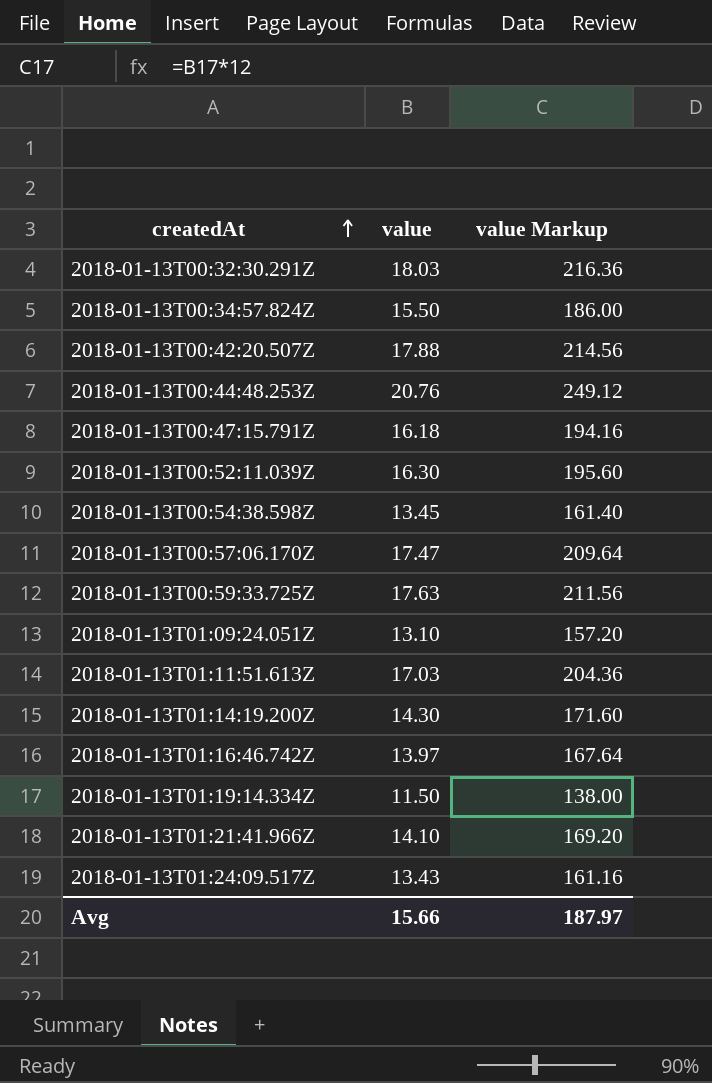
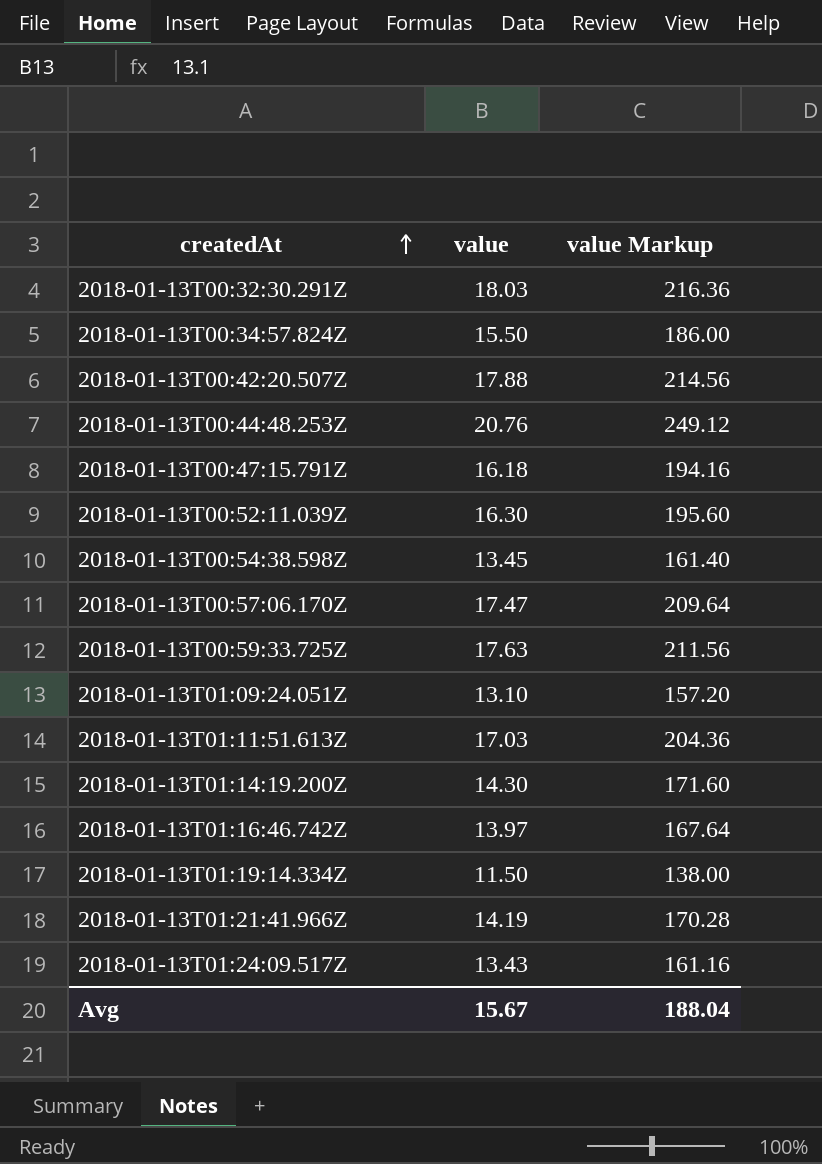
2018-01-13T01:21:41.966Z | value: 14.10 -> 14.19
2018-01-13T01:21:41.966Z | value Markup: 169.20 -> 170.28
Avg | value: 15.66 -> 15.67
Avg | value Markup: 187.97 -> 188.04

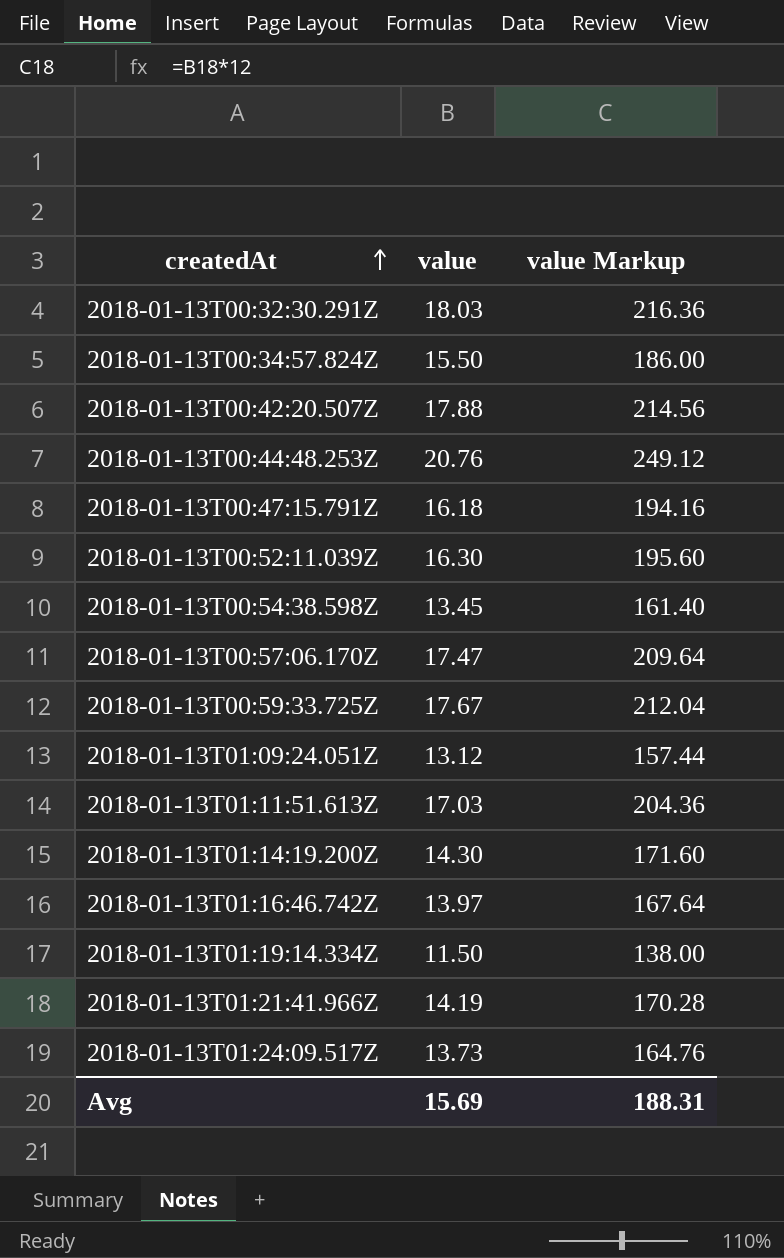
2018-01-13T00:59:33.725Z | value: 17.63 -> 17.67
2018-01-13T00:59:33.725Z | value Markup: 211.56 -> 212.04
2018-01-13T01:09:24.051Z | value: 13.10 -> 13.12
2018-01-13T01:09:24.051Z | value Markup: 157.20 -> 157.44
2018-01-13T01:24:09.517Z | value: 13.43 -> 13.73
2018-01-13T01:24:09.517Z | value Markup: 161.16 -> 164.76
Avg | value: 15.67 -> 15.69
Avg | value Markup: 188.04 -> 188.31

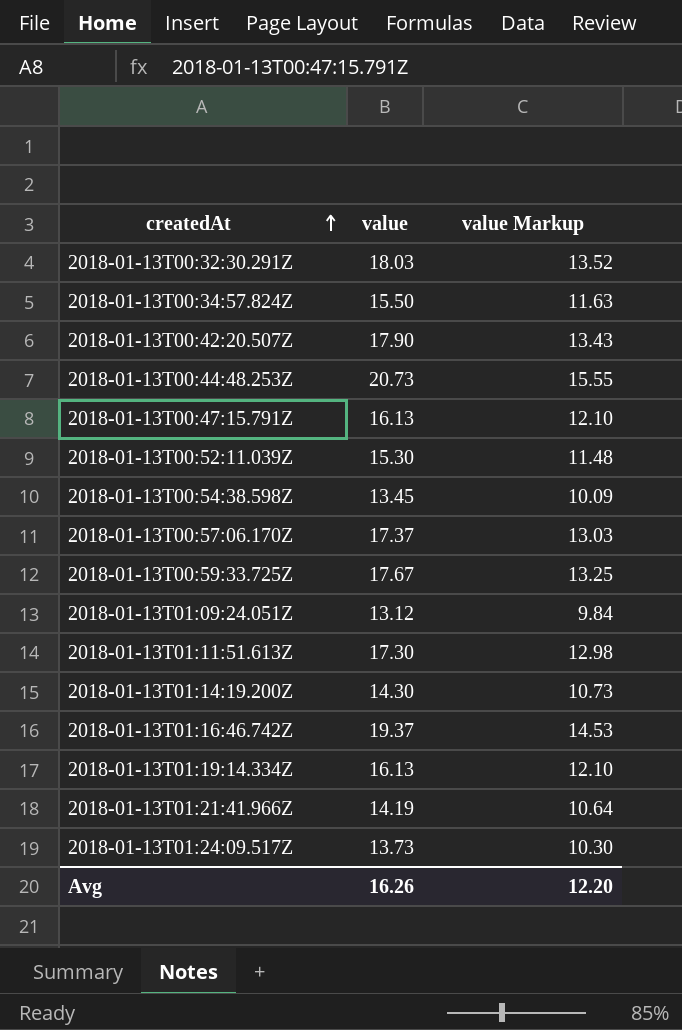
column value Markup | formula: [value] * 12 -> [value] * 0.75
2018-01-13T00:42:20.507Z | value: 17.88 -> 17.90
2018-01-13T00:44:48.253Z | value: 20.76 -> 20.73
2018-01-13T00:47:15.791Z | value: 16.18 -> 16.13
2018-01-13T00:52:11.039Z | value: 16.30 -> 15.30
2018-01-13T00:57:06.170Z | value: 17.47 -> 17.37
2018-01-13T01:11:51.613Z | value: 17.03 -> 17.30
2018-01-13T01:16:46.742Z | value: 13.97 -> 19.37
2018-01-13T01:19:14.334Z | value: 11.50 -> 16.13
Avg | value: 15.69 -> 16.26
Avg | value Markup: 188.31 -> 12.20

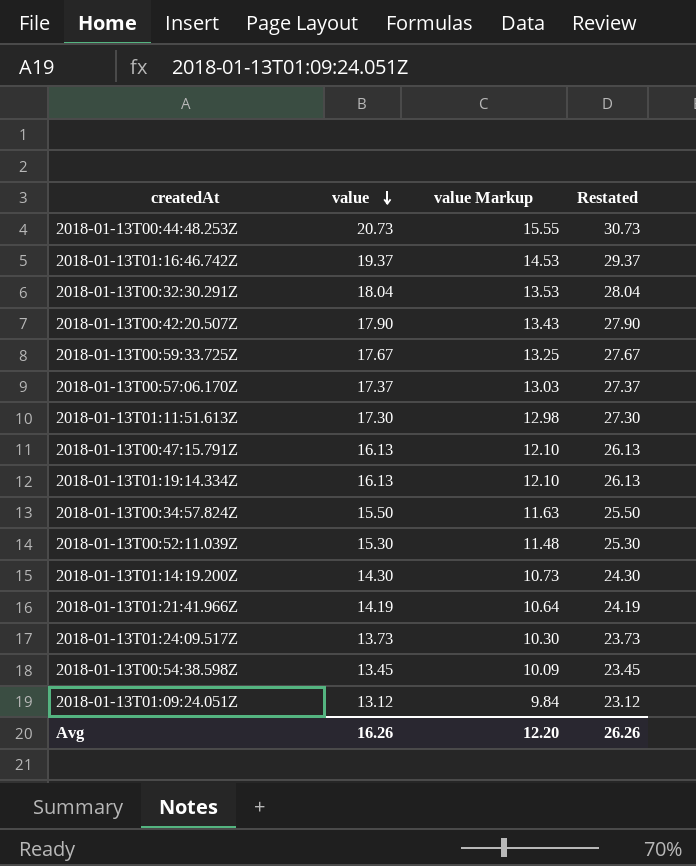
row order: createdAt ascending -> value descending
column Restated | formula: none -> [value] + 10
2018-01-13T00:32:30.291Z | value: 18.03 -> 18.04
2018-01-13T00:32:30.291Z | value Markup: 13.52 -> 13.53

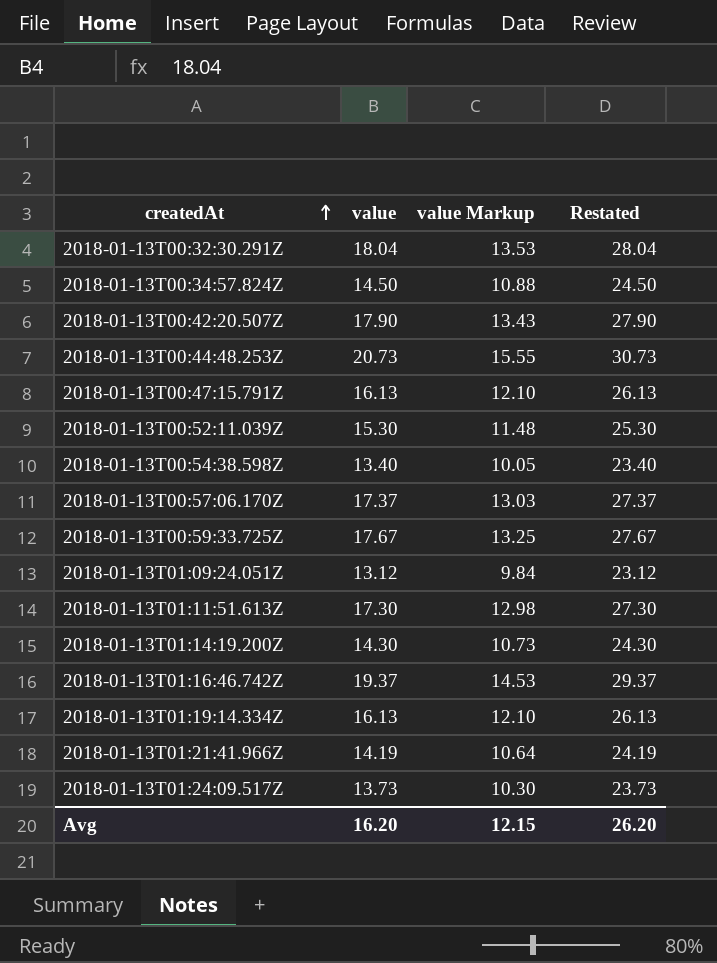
row order: value descending -> createdAt ascending
2018-01-13T00:34:57.824Z | value: 15.50 -> 14.50
2018-01-13T00:34:57.824Z | value Markup: 11.63 -> 10.88
2018-01-13T00:34:57.824Z | Restated: 25.50 -> 24.50
2018-01-13T00:54:38.598Z | value: 13.45 -> 13.40
2018-01-13T00:54:38.598Z | value Markup: 10.09 -> 10.05
2018-01-13T00:54:38.598Z | Restated: 23.45 -> 23.40
Avg | value: 16.26 -> 16.20
Avg | value Markup: 12.20 -> 12.15
Avg | Restated: 26.26 -> 26.20

